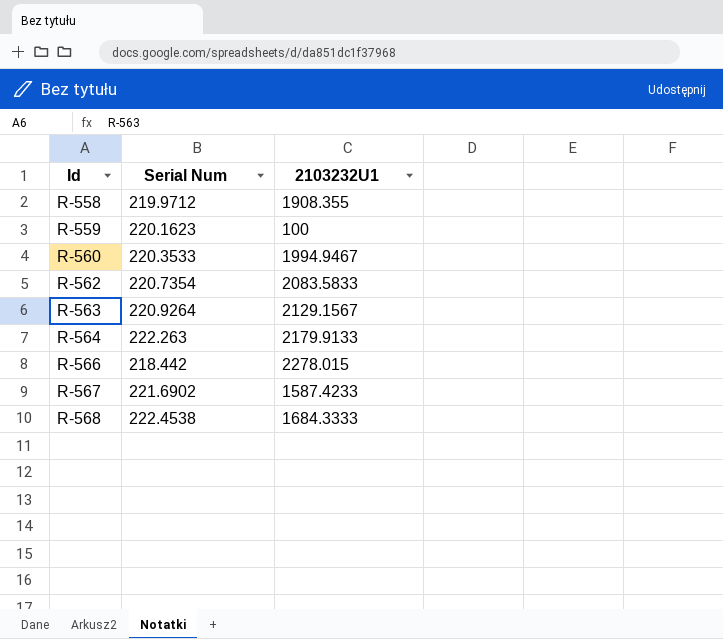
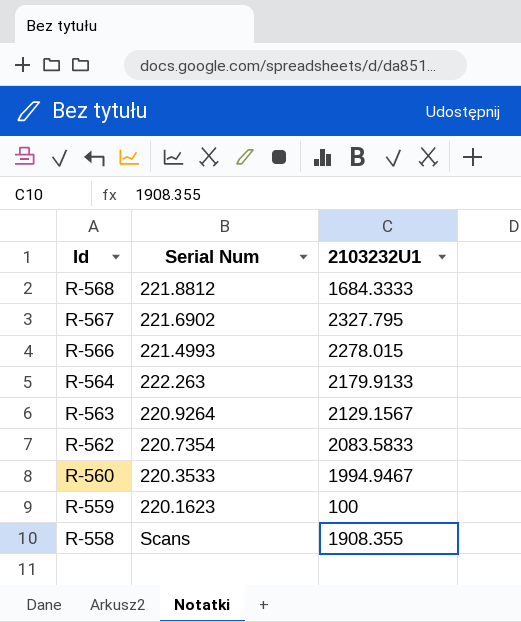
row order: Id ascending -> Id descending
R-568 | Serial Num: 222.4538 -> 221.8812
R-567 | 2103232U1: 1587.4233 -> 2327.795
R-566 | Serial Num: 218.442 -> 221.4993
R-558 | Serial Num: 219.9712 -> Scans

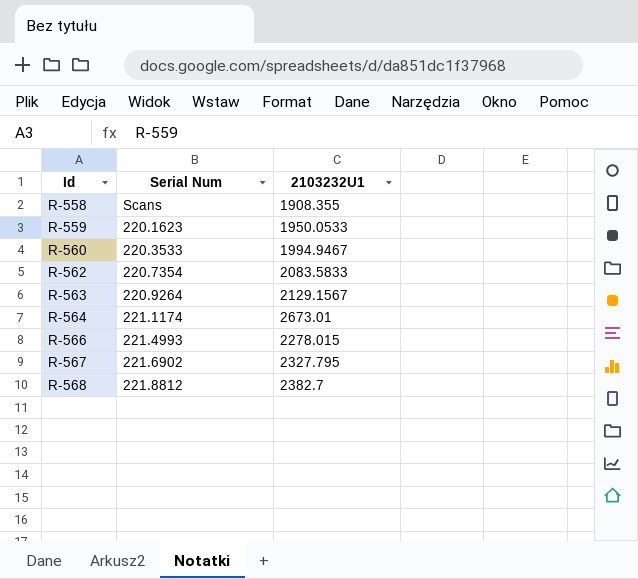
row order: Id descending -> Id ascending
R-559 | 2103232U1: 100 -> 1950.0533
R-564 | Serial Num: 222.263 -> 221.1174
R-564 | 2103232U1: 2179.9133 -> 2673.01
R-568 | 2103232U1: 1684.3333 -> 2382.7

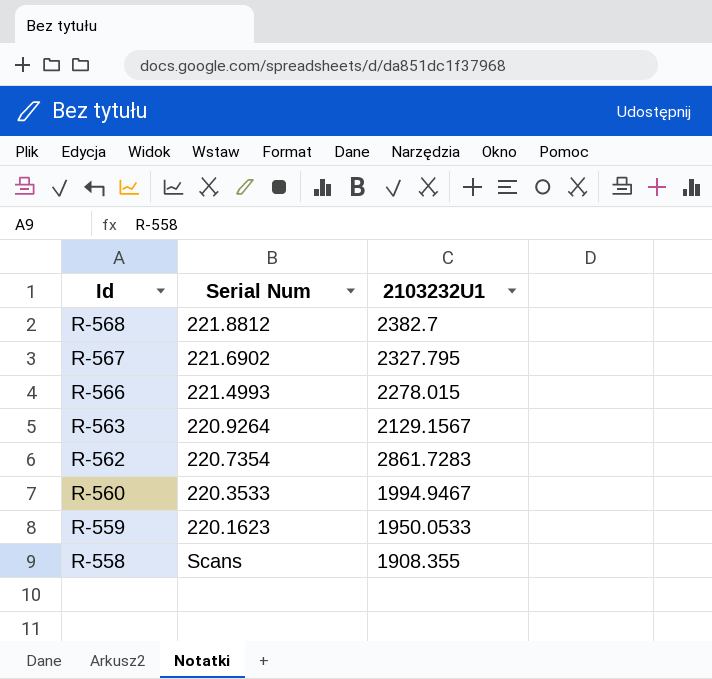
row order: Id ascending -> Id descending
row R-564: 221.1174 | 2673.01 -> none
R-562 | 2103232U1: 2083.5833 -> 2861.7283

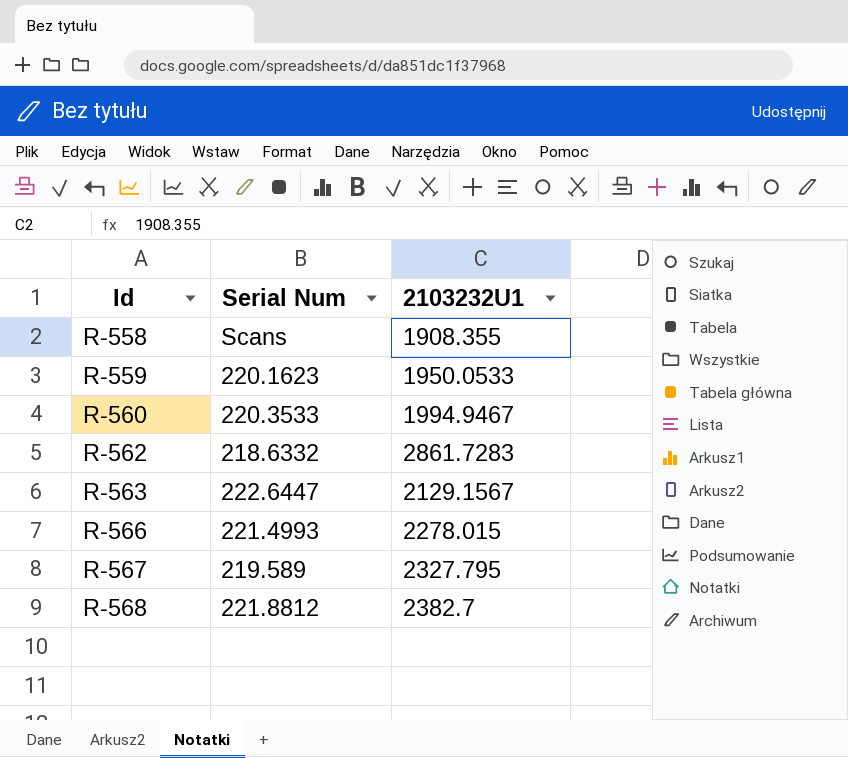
row order: Id descending -> Id ascending
R-562 | Serial Num: 220.7354 -> 218.6332
R-563 | Serial Num: 220.9264 -> 222.6447
R-567 | Serial Num: 221.6902 -> 219.589

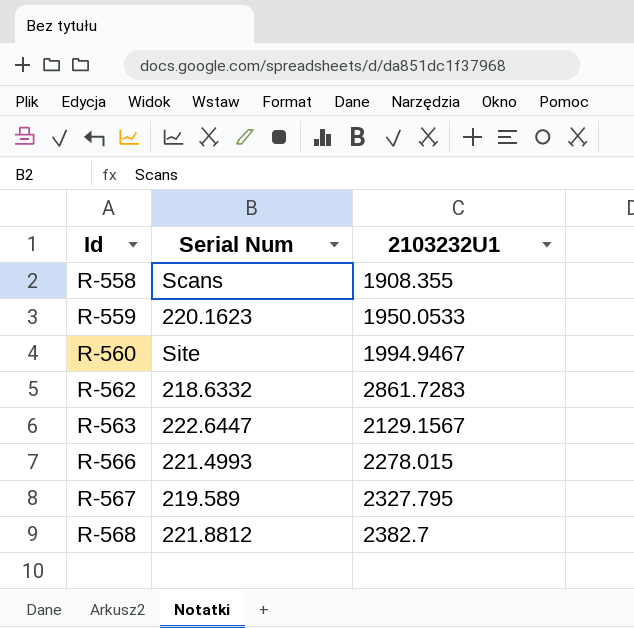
R-560 | Serial Num: 220.3533 -> Site

